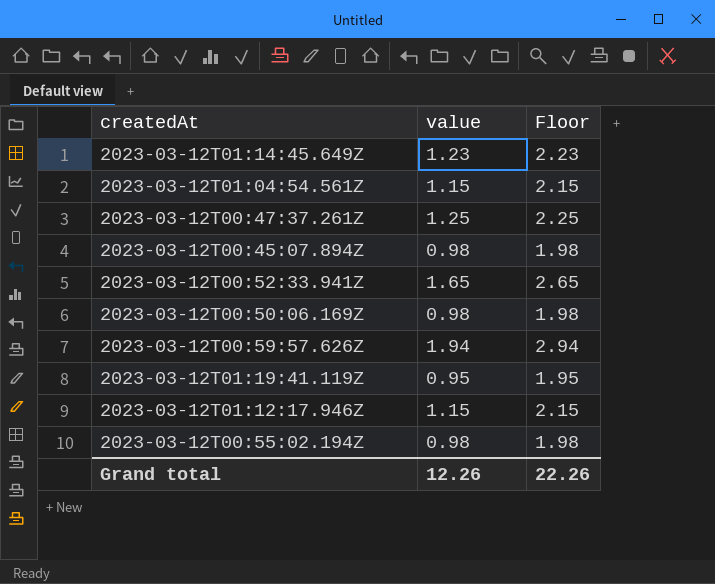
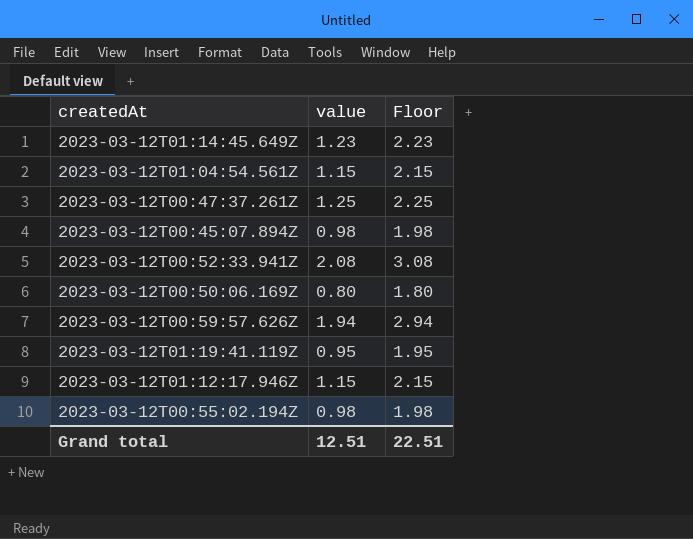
2023-03-12T00:52:33.941Z | value: 1.65 -> 2.08
2023-03-12T00:52:33.941Z | Floor: 2.65 -> 3.08
2023-03-12T00:50:06.169Z | value: 0.98 -> 0.80
2023-03-12T00:50:06.169Z | Floor: 1.98 -> 1.80
Grand total | value: 12.26 -> 12.51
Grand total | Floor: 22.26 -> 22.51

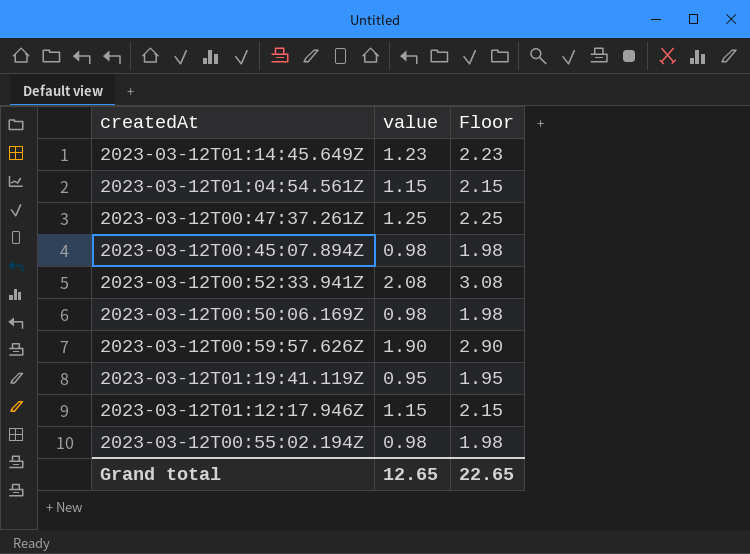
2023-03-12T00:50:06.169Z | value: 0.80 -> 0.98
2023-03-12T00:50:06.169Z | Floor: 1.80 -> 1.98
2023-03-12T00:59:57.626Z | value: 1.94 -> 1.90
2023-03-12T00:59:57.626Z | Floor: 2.94 -> 2.90
Grand total | value: 12.51 -> 12.65
Grand total | Floor: 22.51 -> 22.65

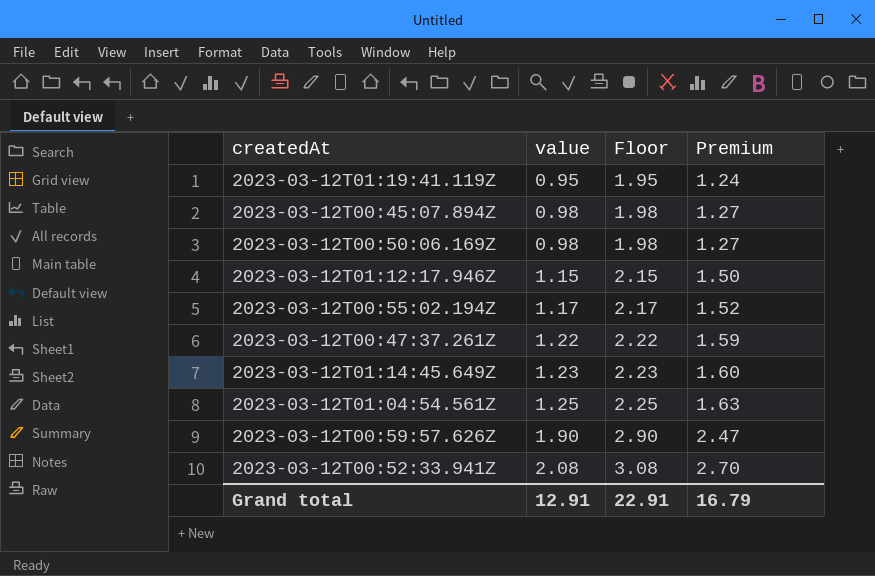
row order: none -> value ascending
column Premium | formula: none -> [value] * 1.3
2023-03-12T00:55:02.194Z | value: 0.98 -> 1.17
2023-03-12T00:55:02.194Z | Floor: 1.98 -> 2.17
2023-03-12T00:47:37.261Z | value: 1.25 -> 1.22
2023-03-12T00:47:37.261Z | Floor: 2.25 -> 2.22
2023-03-12T01:04:54.561Z | value: 1.15 -> 1.25
2023-03-12T01:04:54.561Z | Floor: 2.15 -> 2.25
Grand total | value: 12.65 -> 12.91
Grand total | Floor: 22.65 -> 22.91

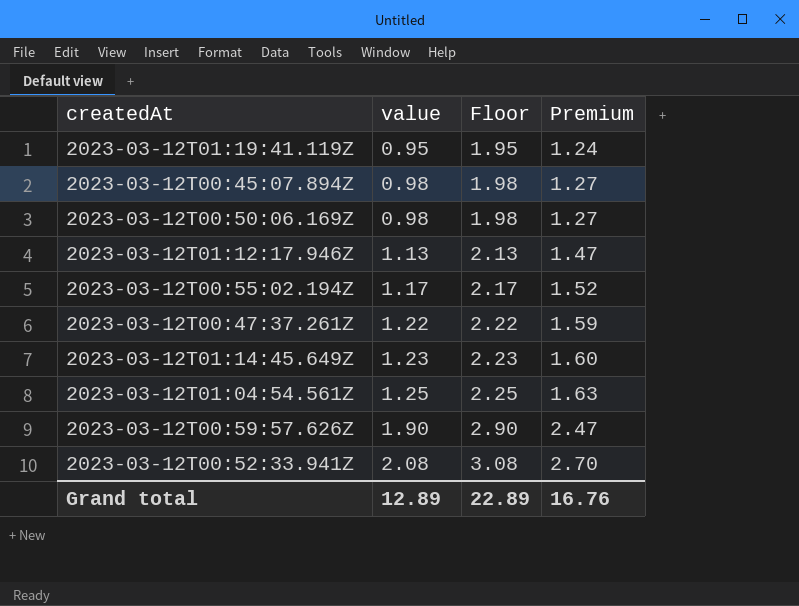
2023-03-12T01:12:17.946Z | value: 1.15 -> 1.13
2023-03-12T01:12:17.946Z | Floor: 2.15 -> 2.13
2023-03-12T01:12:17.946Z | Premium: 1.50 -> 1.47
Grand total | value: 12.91 -> 12.89
Grand total | Floor: 22.91 -> 22.89
Grand total | Premium: 16.79 -> 16.76

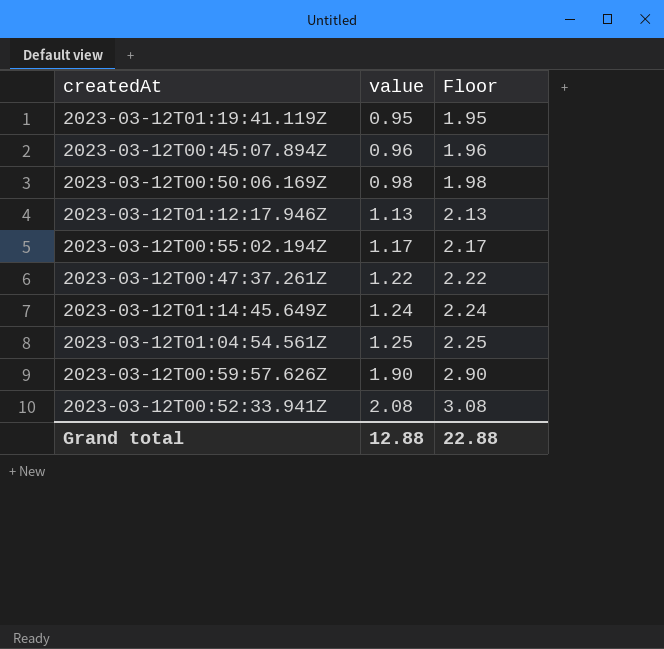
column Premium | formula: [value] * 1.3 -> none
2023-03-12T00:45:07.894Z | value: 0.98 -> 0.96
2023-03-12T00:45:07.894Z | Floor: 1.98 -> 1.96
2023-03-12T01:14:45.649Z | value: 1.23 -> 1.24
2023-03-12T01:14:45.649Z | Floor: 2.23 -> 2.24
Grand total | value: 12.89 -> 12.88
Grand total | Floor: 22.89 -> 22.88

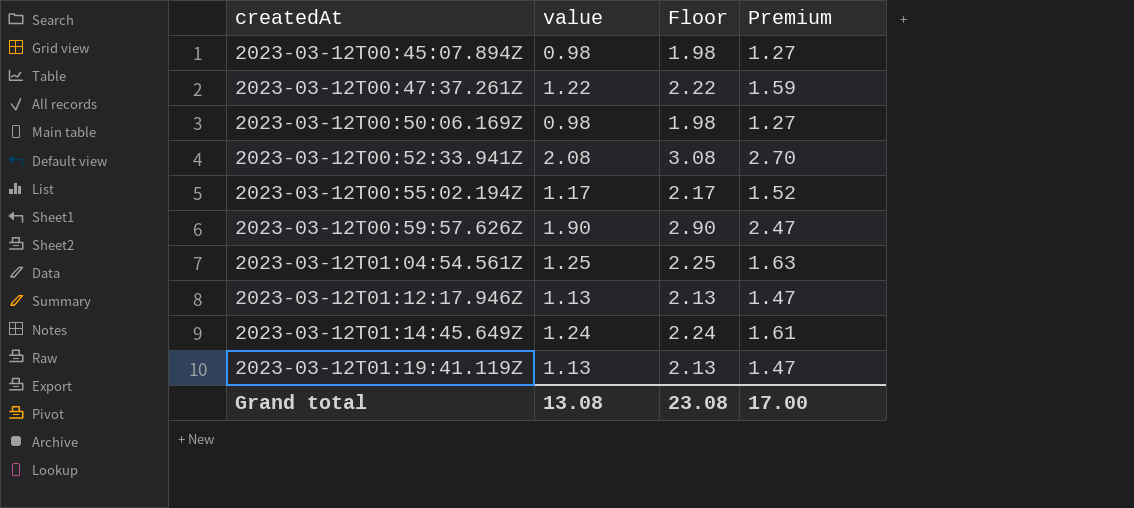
row order: value ascending -> createdAt ascending
column Premium | formula: none -> [value] * 1.3
2023-03-12T00:45:07.894Z | value: 0.96 -> 0.98
2023-03-12T00:45:07.894Z | Floor: 1.96 -> 1.98
2023-03-12T01:19:41.119Z | value: 0.95 -> 1.13
2023-03-12T01:19:41.119Z | Floor: 1.95 -> 2.13
Grand total | value: 12.88 -> 13.08
Grand total | Floor: 22.88 -> 23.08

